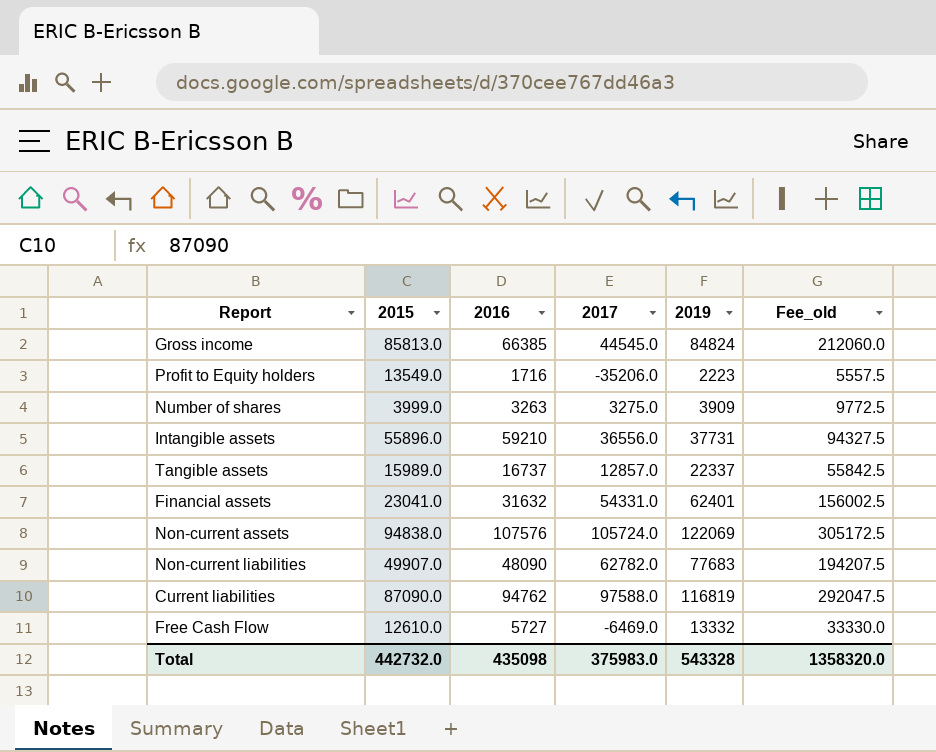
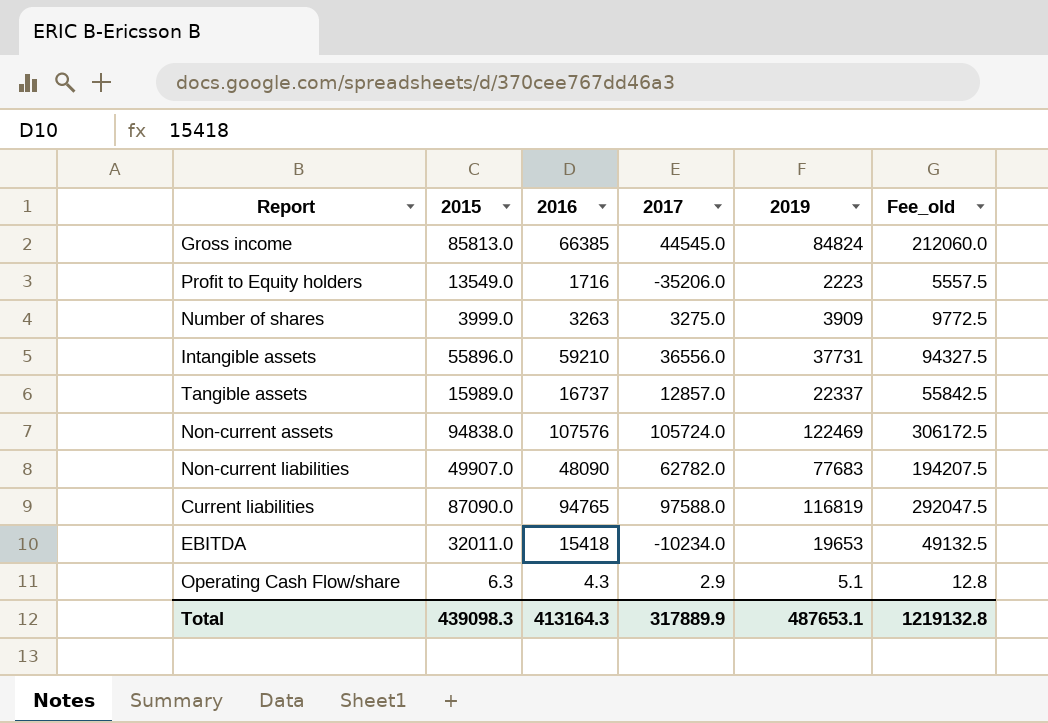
row Financial assets: 23041.0 | 31632 | 54331.0 | 62401 | 156002.5 -> none
row Free Cash Flow: 12610.0 | 5727 | -6469.0 | 13332 | 33330.0 -> none
Non-current assets | 2019: 122069 -> 122469
Non-current assets | Fee_old: 305172.5 -> 306172.5
Current liabilities | 2016: 94762 -> 94765
row EBITDA: none -> 32011.0 | 15418 | -10234.0 | 19653 | 49132.5
row Operating Cash Flow/share: none -> 6.3 | 4.3 | 2.9 | 5.1 | 12.8
Total | 2015: 442732.0 -> 439098.3
Total | 2016: 435098 -> 413164.3
Total | 2017: 375983.0 -> 317889.9
Total | 2019: 543328 -> 487653.1
Total | Fee_old: 1358320.0 -> 1219132.8

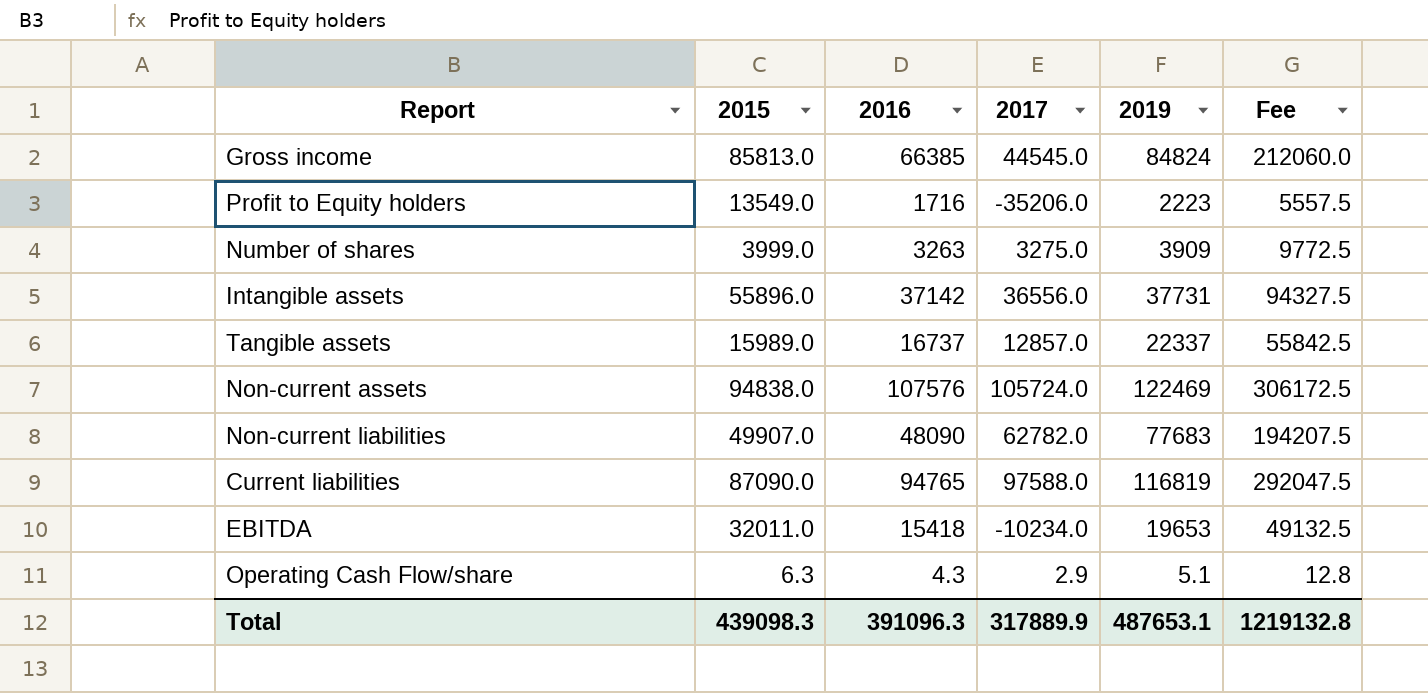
column name: Fee_old -> Fee
Intangible assets | 2016: 59210 -> 37142
Total | 2016: 413164.3 -> 391096.3

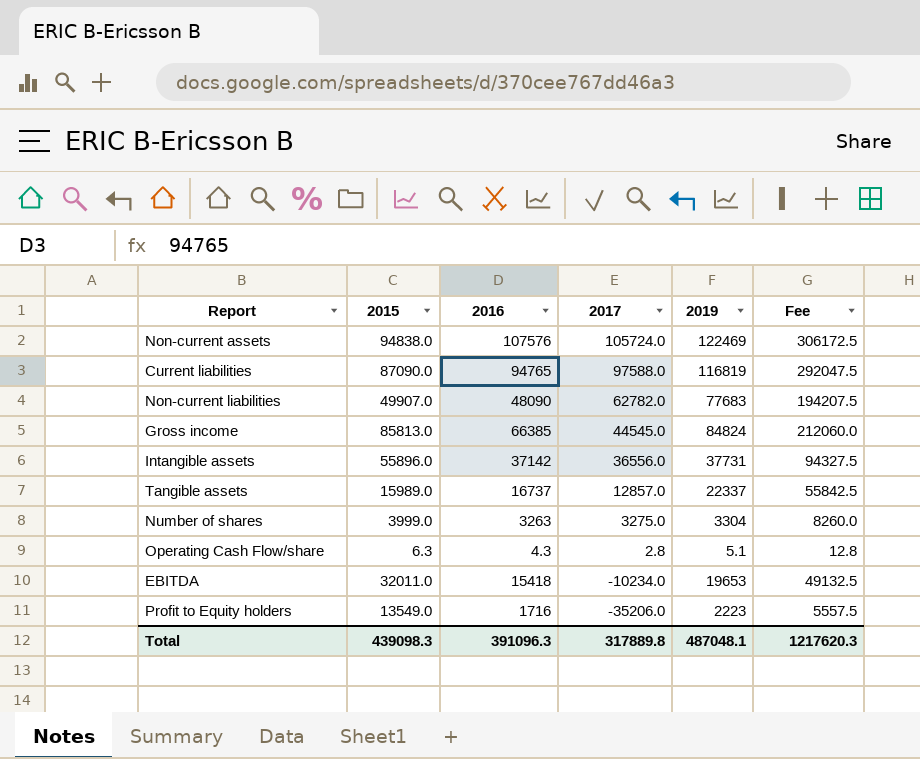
row order: none -> 2017 descending
Number of shares | 2019: 3909 -> 3304
Number of shares | Fee: 9772.5 -> 8260.0
Operating Cash Flow/share | 2017: 2.9 -> 2.8
Total | 2017: 317889.9 -> 317889.8
Total | 2019: 487653.1 -> 487048.1
Total | Fee: 1219132.8 -> 1217620.3

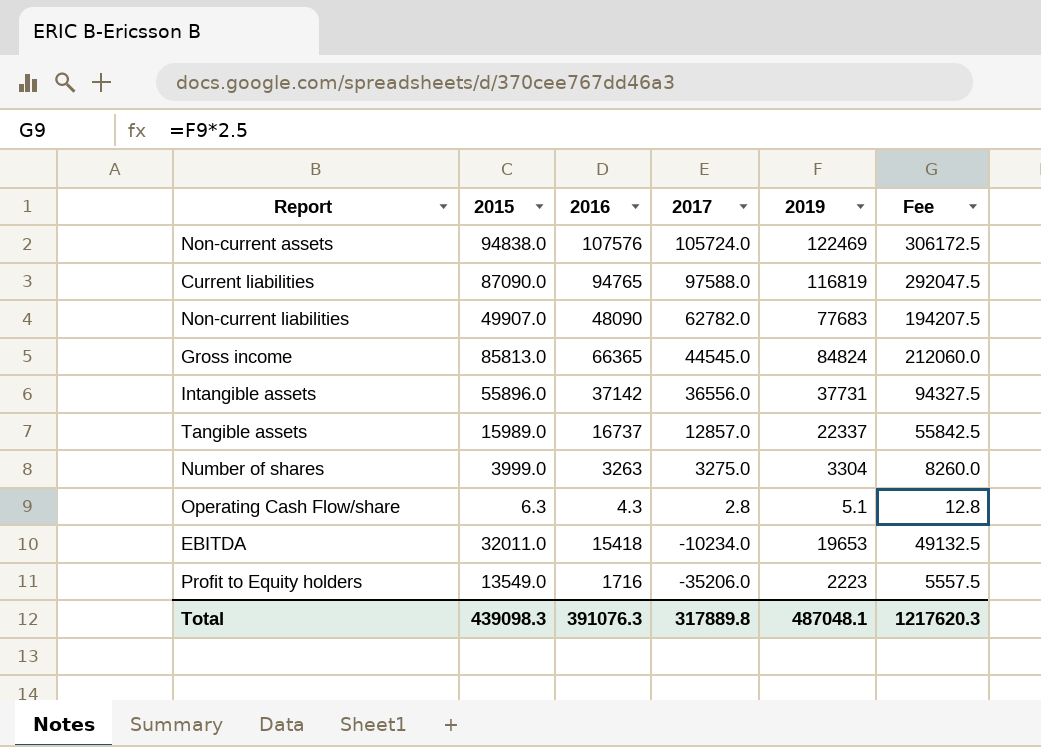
Gross income | 2016: 66385 -> 66365
Total | 2016: 391096.3 -> 391076.3

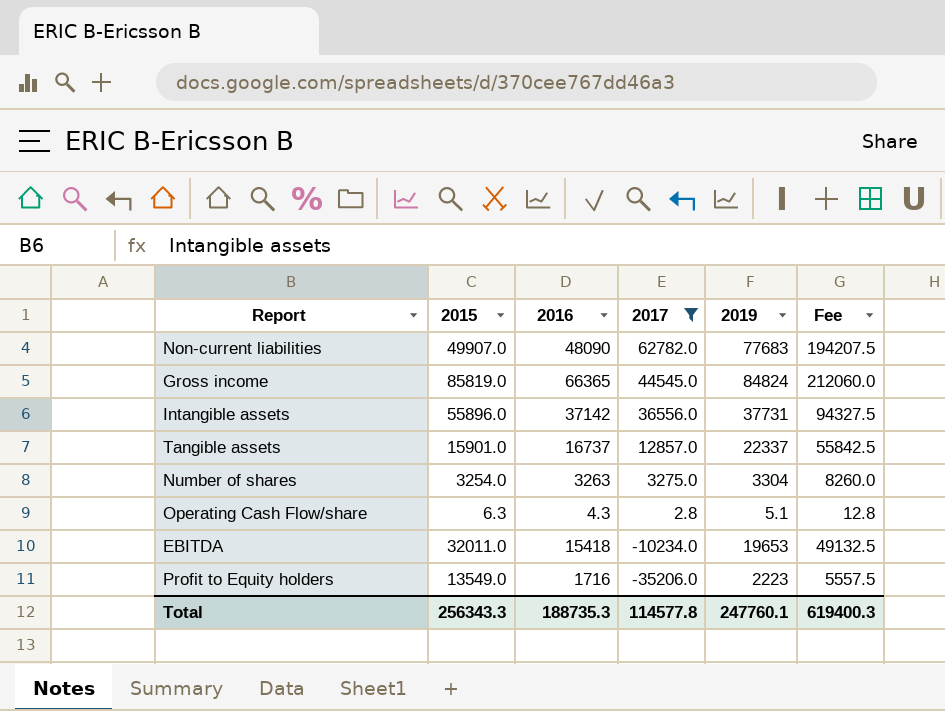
filter: none -> 2017 <= 62782.0
Gross income | 2015: 85813.0 -> 85819.0
Tangible assets | 2015: 15989.0 -> 15901.0
Number of shares | 2015: 3999.0 -> 3254.0
Total | 2015: 439098.3 -> 256343.3
Total | 2016: 391076.3 -> 188735.3
Total | 2017: 317889.8 -> 114577.8
Total | 2019: 487048.1 -> 247760.1
Total | Fee: 1217620.3 -> 619400.3

